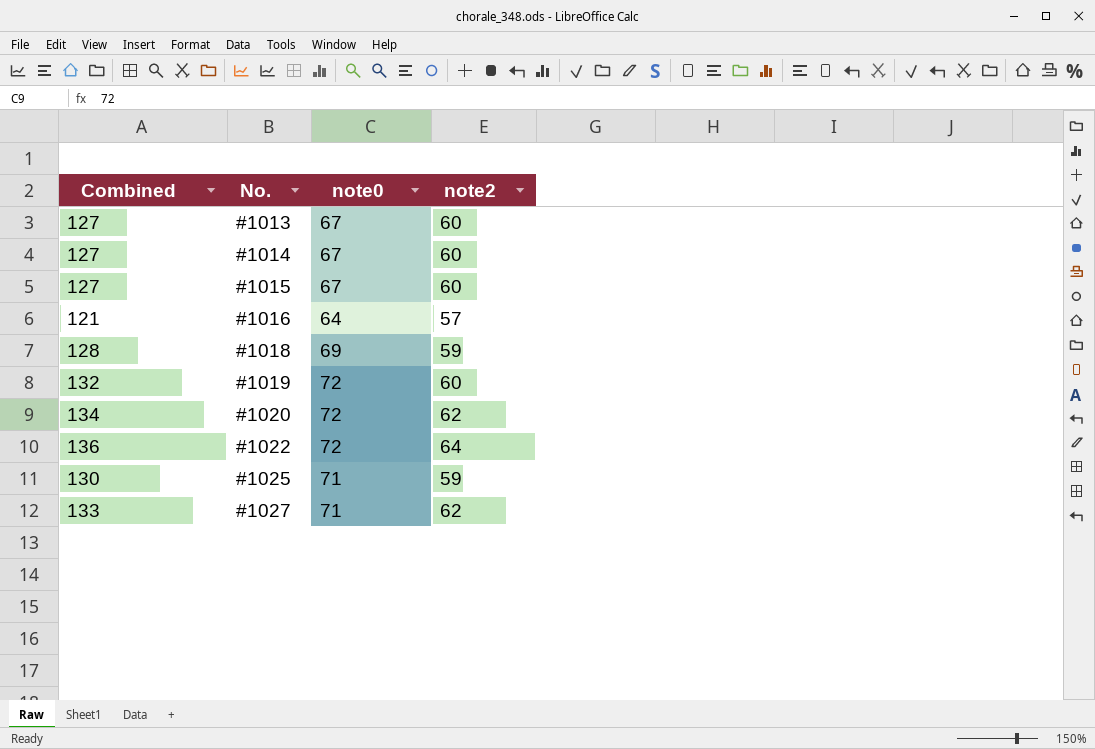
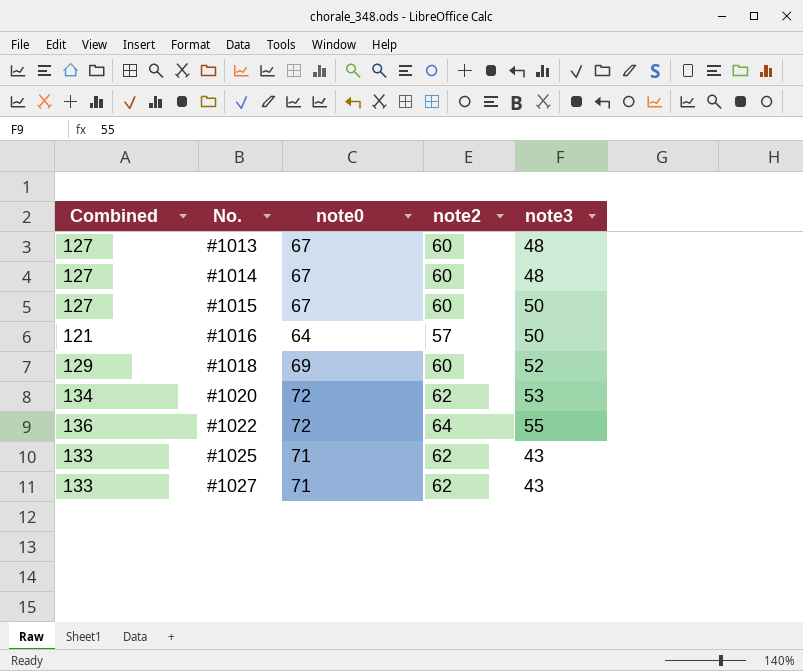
column note3 | position: none -> 5
row #1019: 132 | 72 | 60 -> none
#1018 | Combined: 128 -> 129
#1018 | note2: 59 -> 60
#1025 | Combined: 130 -> 133
#1025 | note2: 59 -> 62

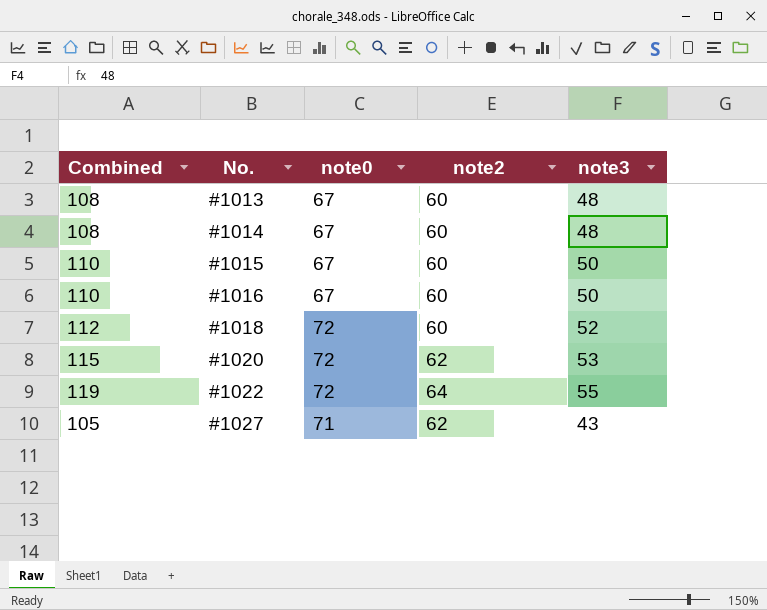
column Combined | formula: [note0] + [note2] -> [note2] + [note3]
row #1025: 133 | 71 | 62 | 43 -> none
#1016 | note0: 64 -> 67
#1016 | note2: 57 -> 60
#1018 | note0: 69 -> 72

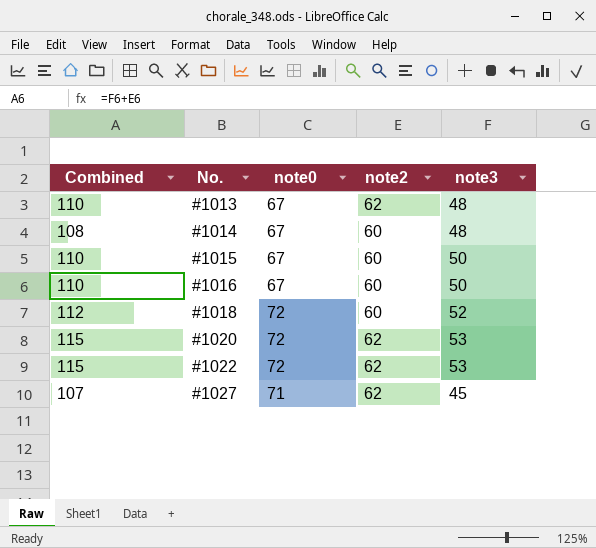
#1013 | Combined: 108 -> 110
#1013 | note2: 60 -> 62
#1022 | Combined: 119 -> 115
#1022 | note2: 64 -> 62
#1022 | note3: 55 -> 53
#1027 | Combined: 105 -> 107
#1027 | note3: 43 -> 45

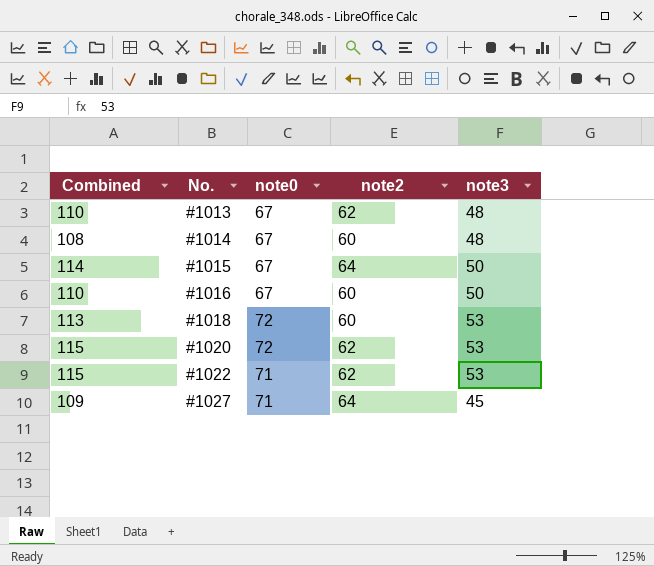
#1015 | Combined: 110 -> 114
#1015 | note2: 60 -> 64
#1018 | Combined: 112 -> 113
#1018 | note3: 52 -> 53
#1022 | note0: 72 -> 71
#1027 | Combined: 107 -> 109
#1027 | note2: 62 -> 64

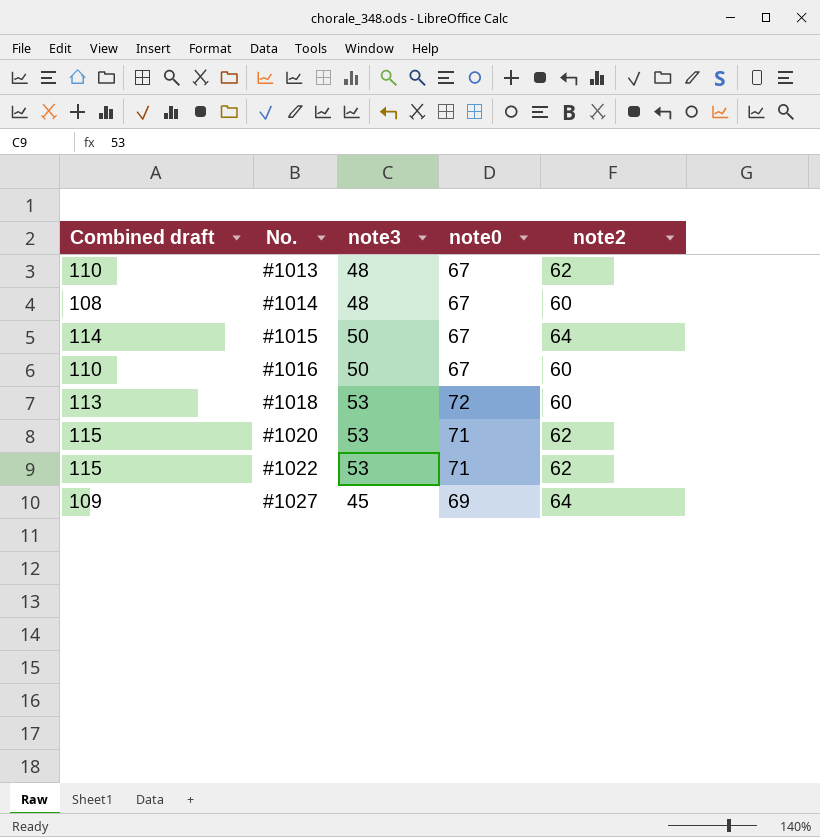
column name: Combined -> Combined draft
column note3 | position: 5 -> 3
#1020 | note0: 72 -> 71
#1027 | note0: 71 -> 69

